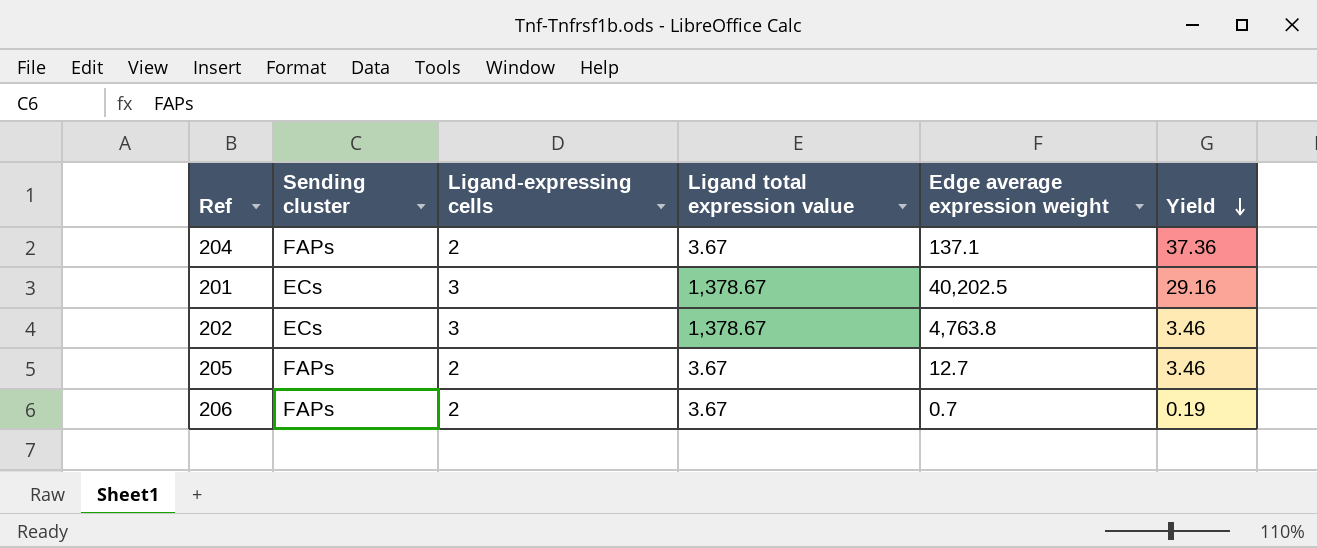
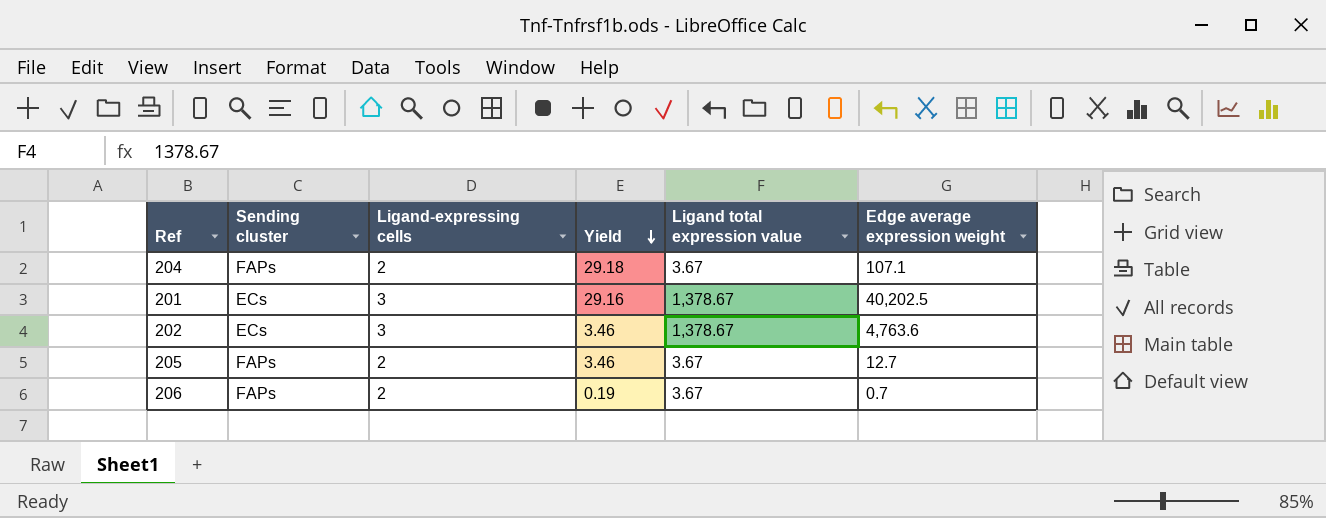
column Yield | position: 6 -> 4
204 | Yield: 37.36 -> 29.18
204 | Edge average expression weight: 137.1 -> 107.1
202 | Edge average expression weight: 4,763.8 -> 4,763.6

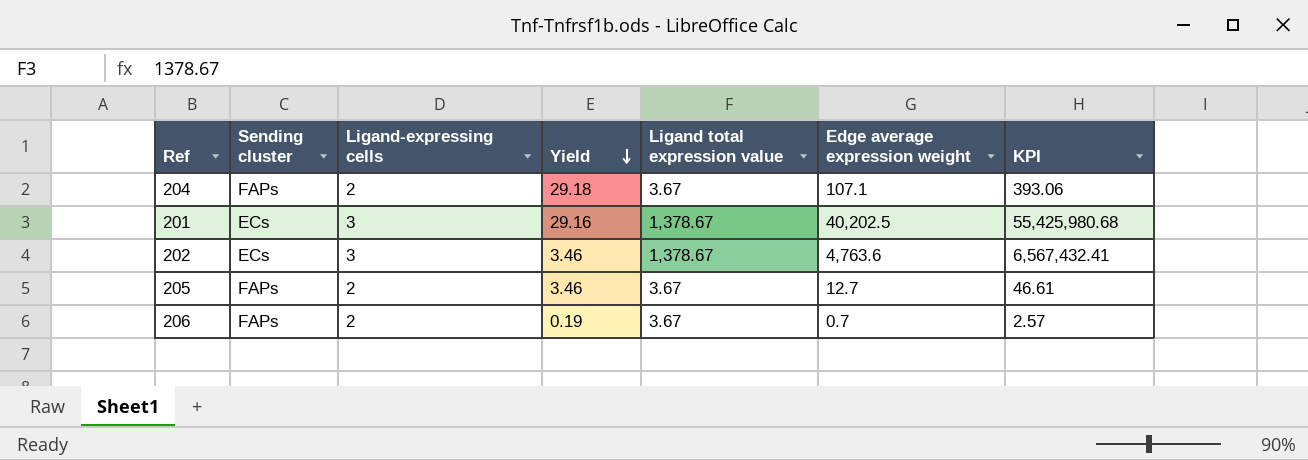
column KPI | formula: none -> [Ligand total expression value] * [Edge average expression weight]

